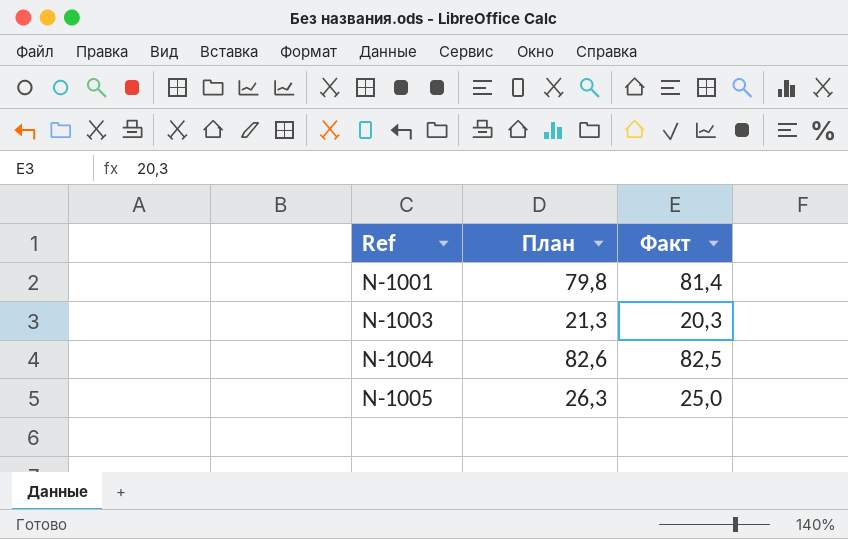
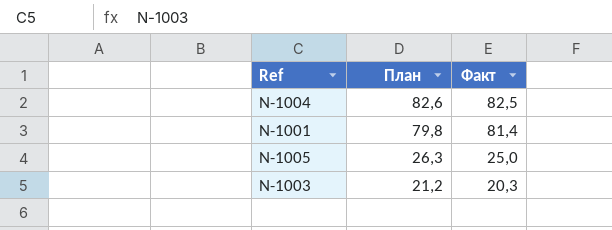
row order: Ref ascending -> План descending
N-1003 | План: 21,3 -> 21,2

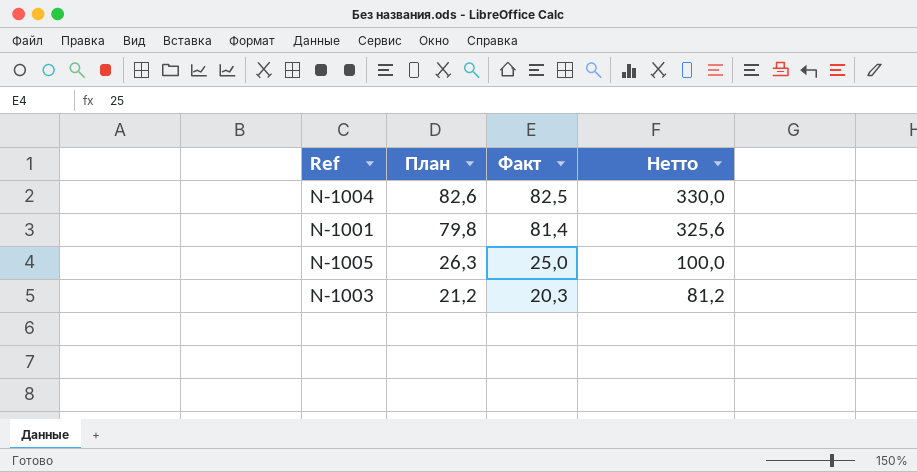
column Нетто | formula: none -> [Факт] * 4

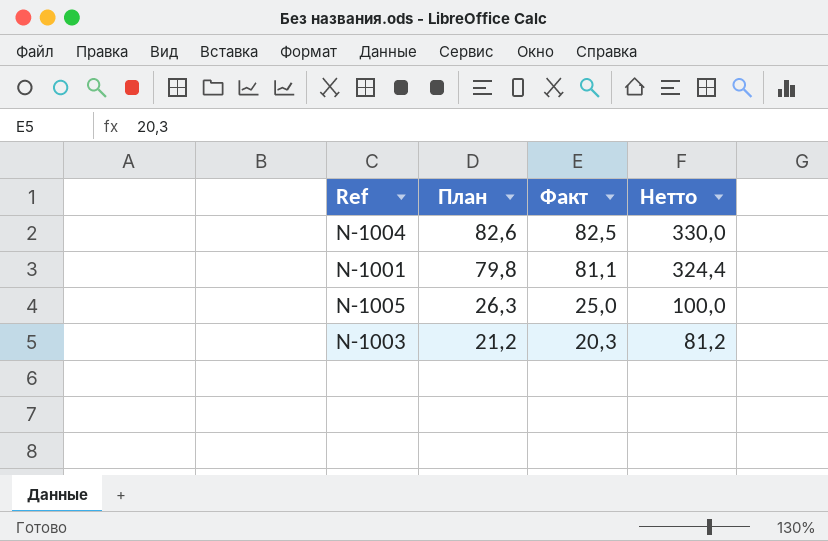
N-1001 | Факт: 81,4 -> 81,1
N-1001 | Нетто: 325,6 -> 324,4

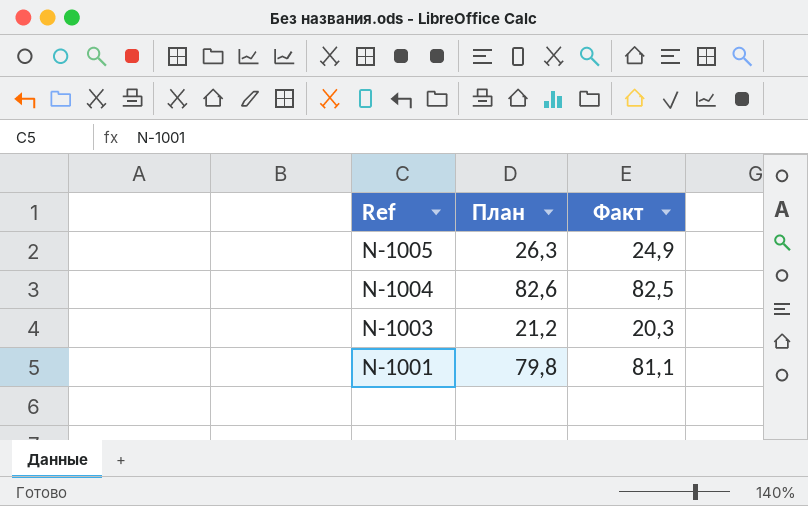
row order: План descending -> Ref descending
column Нетто | formula: [Факт] * 4 -> none
N-1005 | Факт: 25,0 -> 24,9

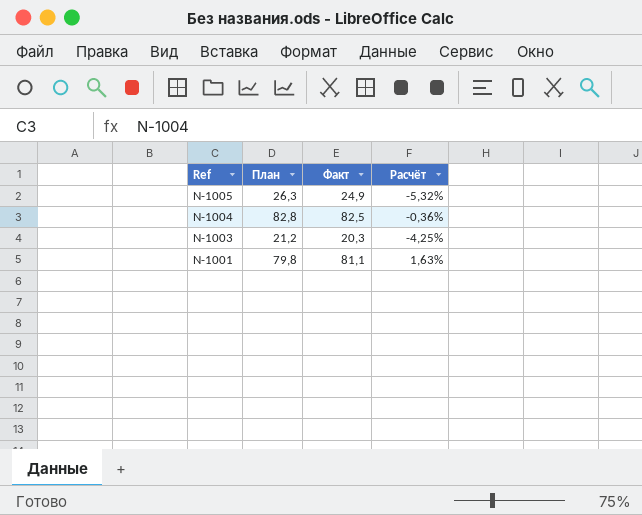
column Расчёт | formula: none -> ([Факт] - [План]) / [План]
N-1004 | План: 82,6 -> 82,8

